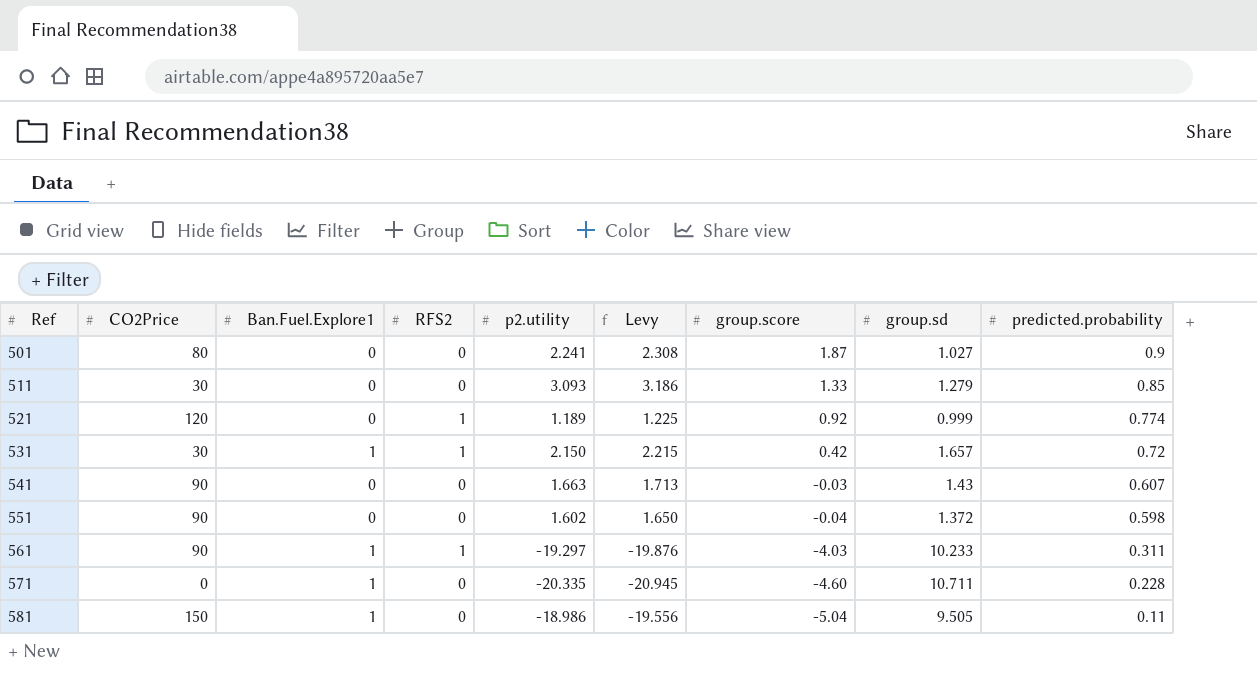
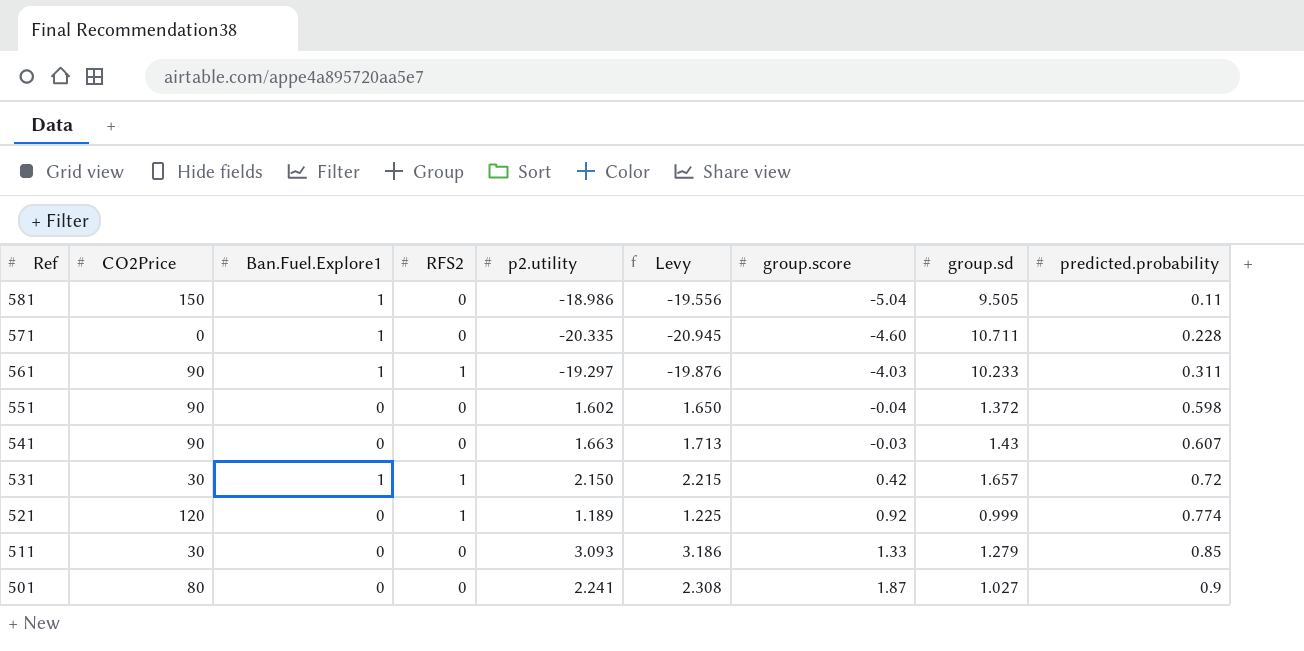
row order: Ref ascending -> Ref descending

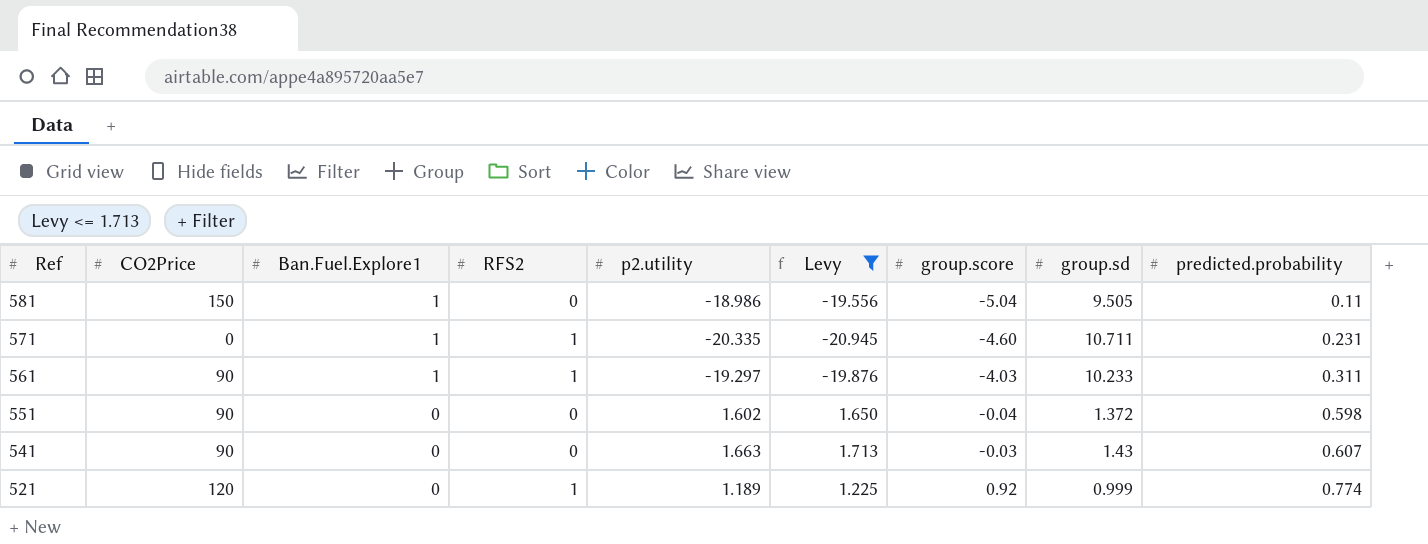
filter: none -> Levy <= 1.713
571 | RFS2: 0 -> 1
571 | predicted.probability: 0.228 -> 0.231

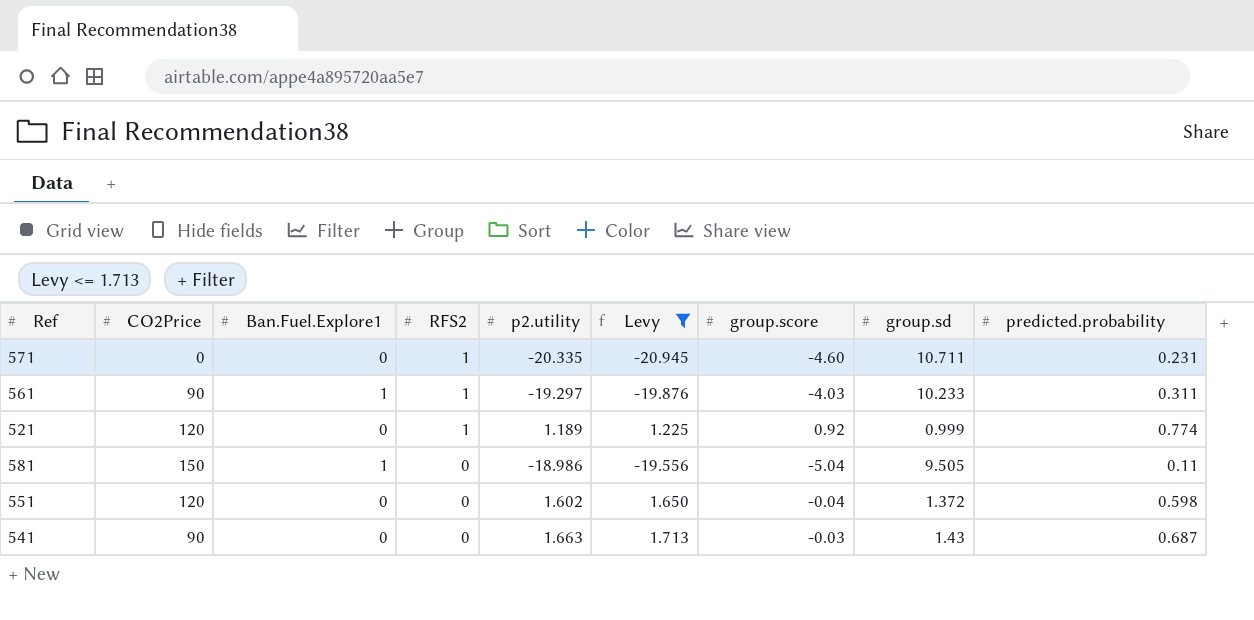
row order: Ref descending -> RFS2 descending
571 | Ban.Fuel.Explore1: 1 -> 0
551 | CO2Price: 90 -> 120
541 | predicted.probability: 0.607 -> 0.687

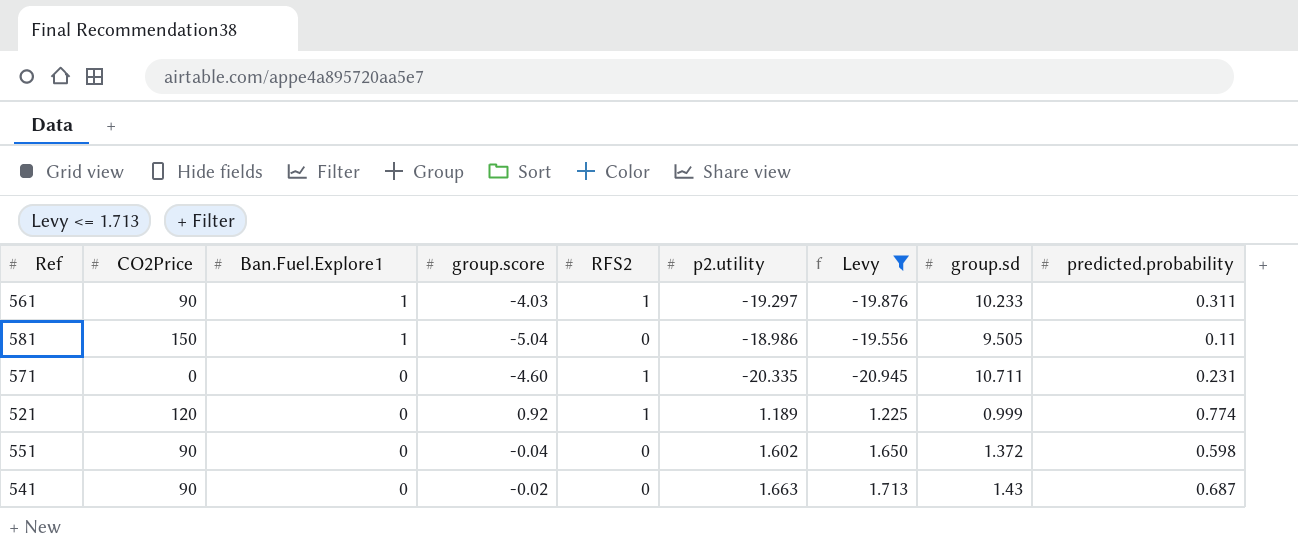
row order: RFS2 descending -> Ban.Fuel.Explore1 descending
column group.score | position: 7 -> 4
551 | CO2Price: 120 -> 90
541 | group.score: -0.03 -> -0.02

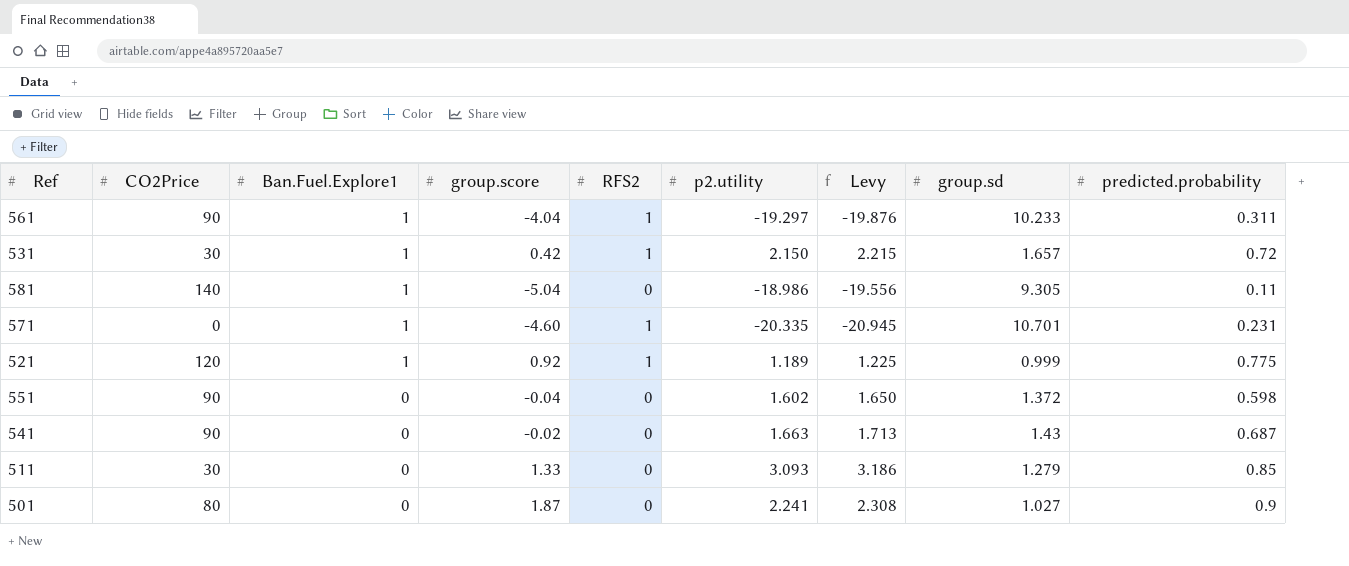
filter: Levy <= 1.713 -> none
561 | group.score: -4.03 -> -4.04
581 | CO2Price: 150 -> 140
581 | group.sd: 9.505 -> 9.305
571 | Ban.Fuel.Explore1: 0 -> 1
571 | group.sd: 10.711 -> 10.701
521 | Ban.Fuel.Explore1: 0 -> 1
521 | predicted.probability: 0.774 -> 0.775

